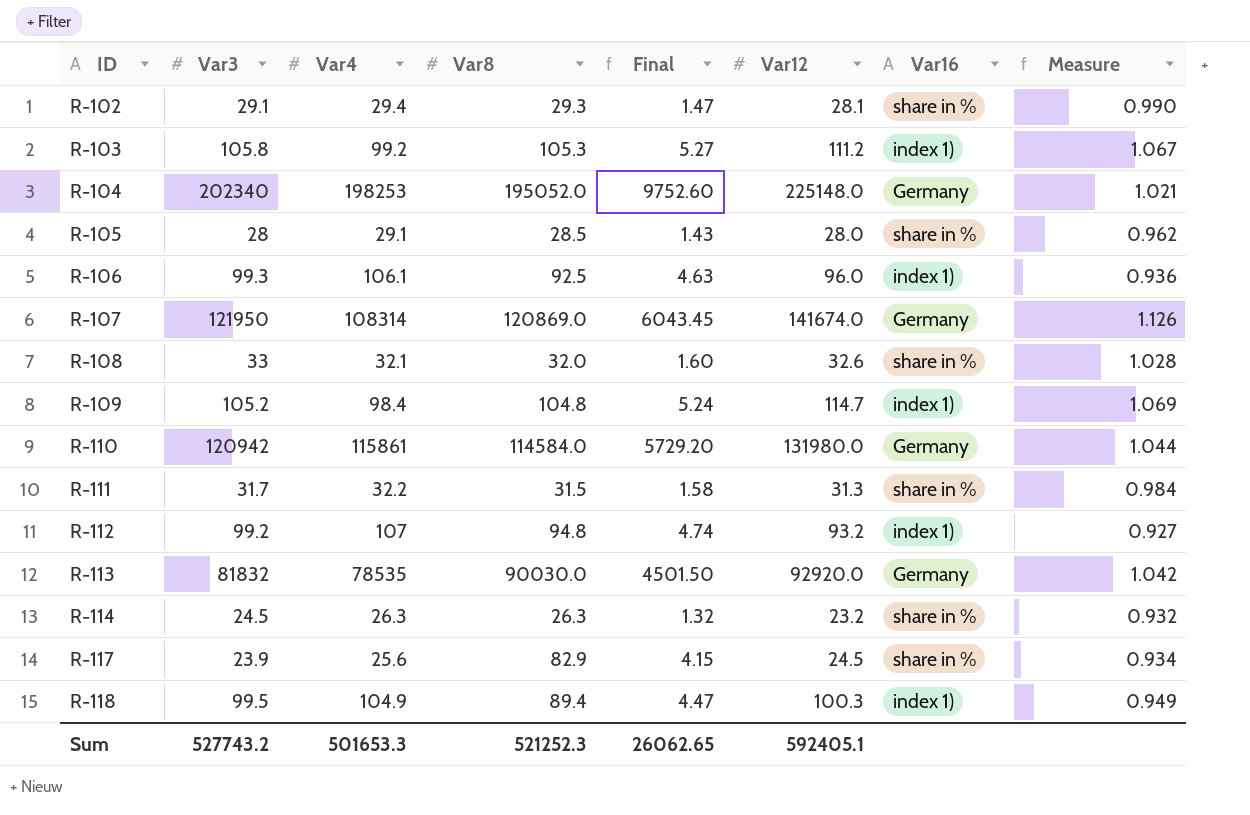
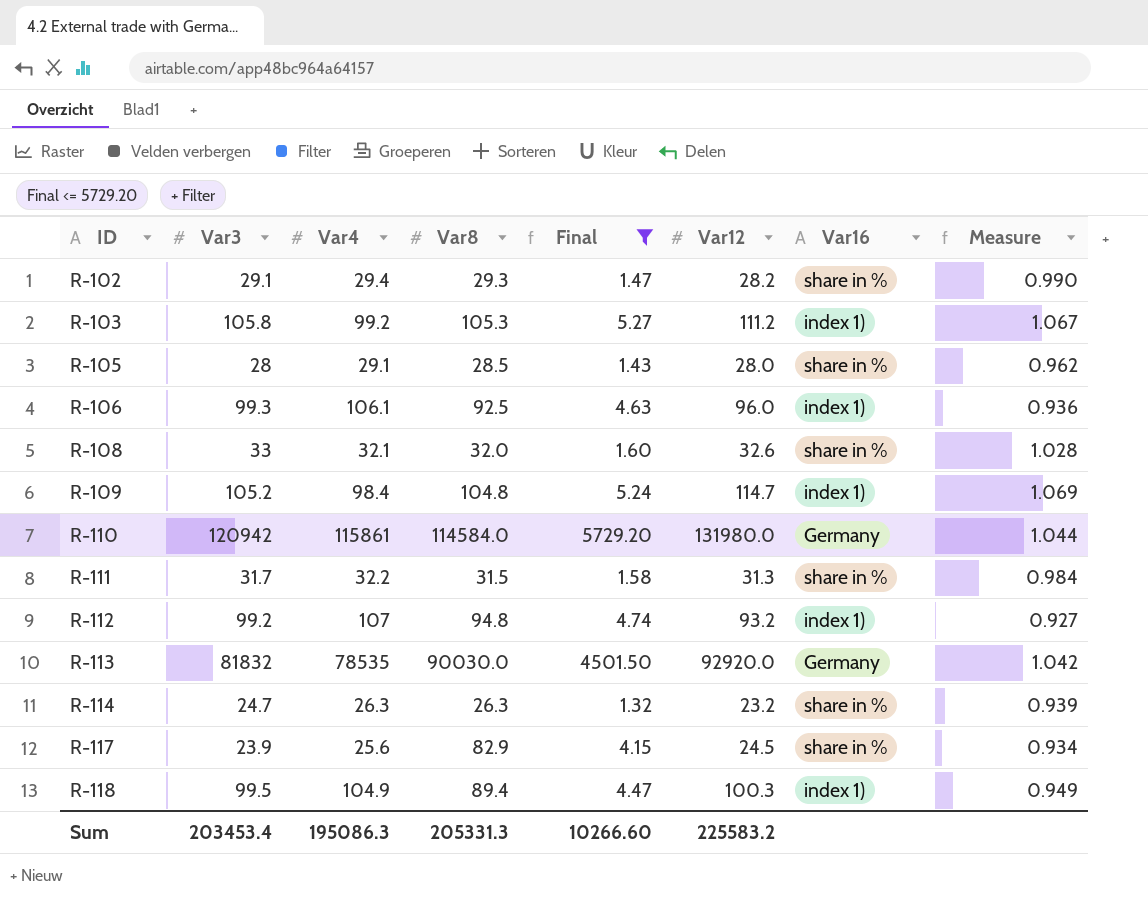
filter: none -> Final <= 5729.20
R-102 | Var12: 28.1 -> 28.2
R-114 | Var3: 24.5 -> 24.7
R-114 | Measure: 0.932 -> 0.939
Sum | Var3: 527743.2 -> 203453.4
Sum | Var4: 501653.3 -> 195086.3
Sum | Var8: 521252.3 -> 205331.3
Sum | Final: 26062.65 -> 10266.60
Sum | Var12: 592405.1 -> 225583.2

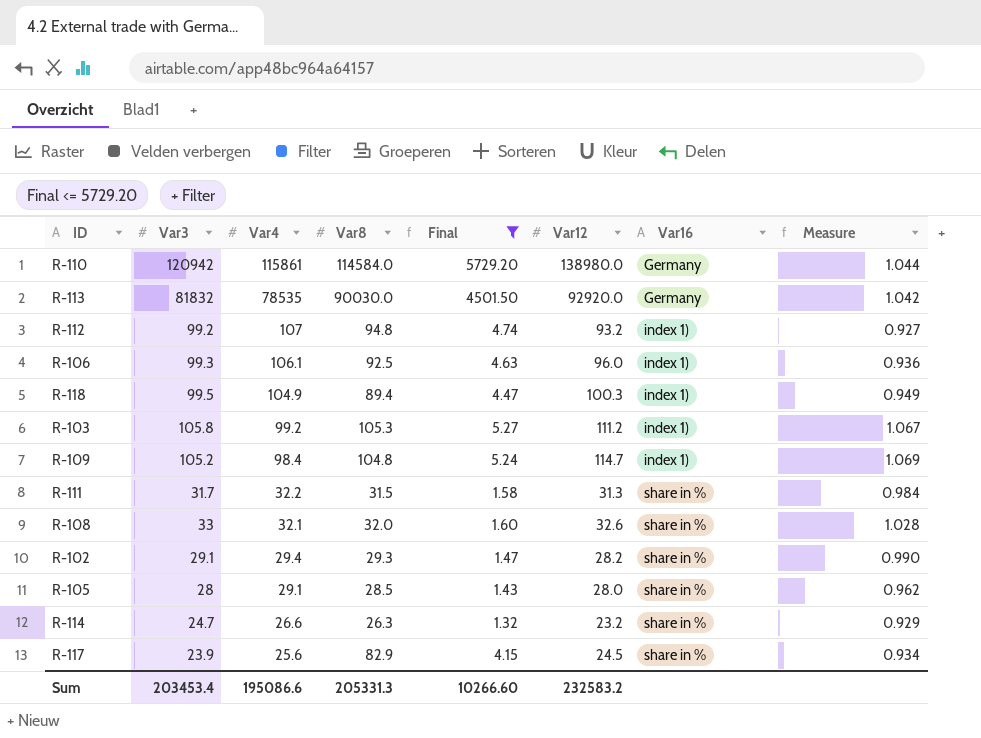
row order: ID ascending -> Var4 descending
R-110 | Var12: 131980.0 -> 138980.0
R-114 | Var4: 26.3 -> 26.6
R-114 | Measure: 0.939 -> 0.929
Sum | Var4: 195086.3 -> 195086.6
Sum | Var12: 225583.2 -> 232583.2

